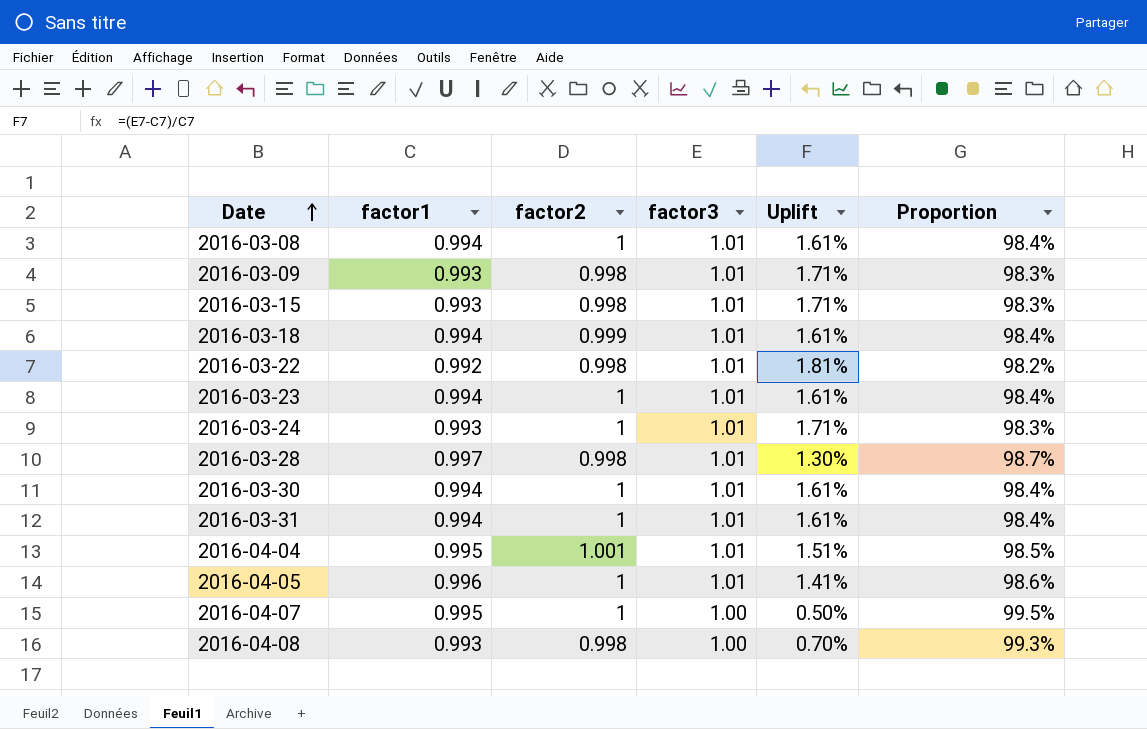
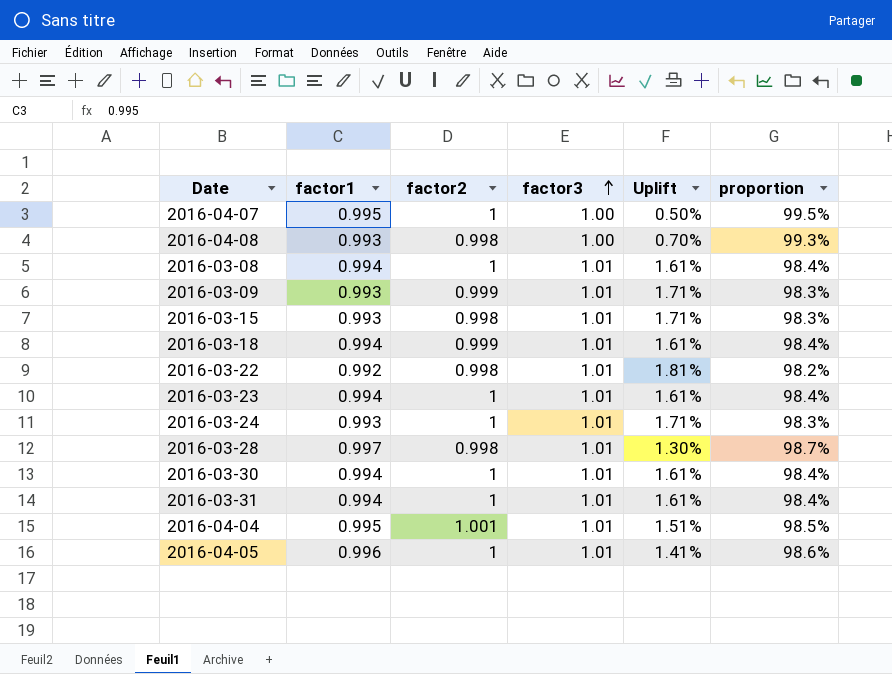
row order: Date ascending -> factor3 ascending
column name: Proportion -> proportion
2016-03-09 | factor2: 0.998 -> 0.999

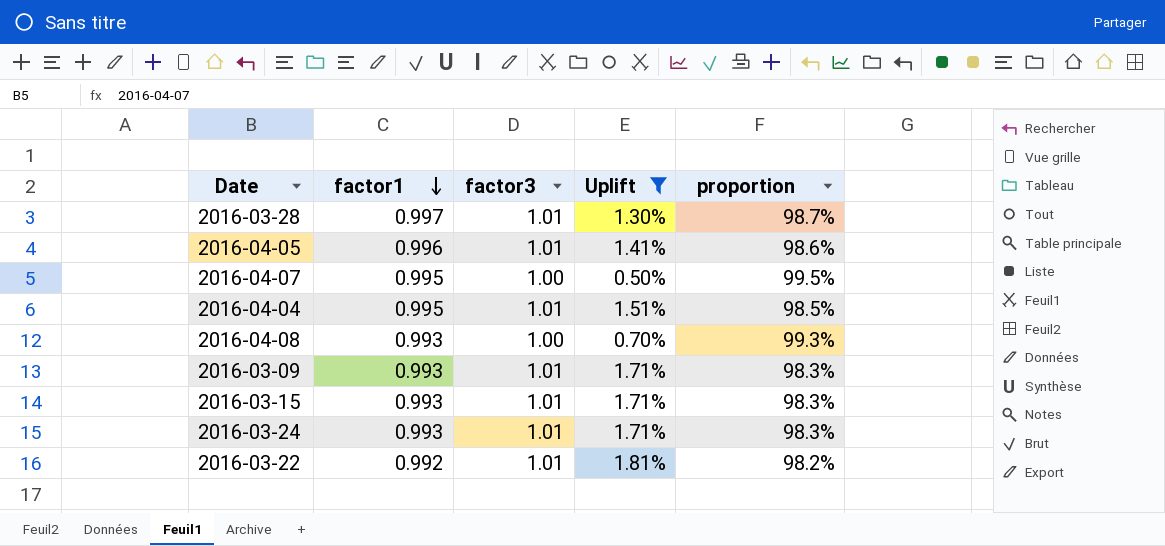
filter: none -> Uplift != 1.61%
row order: factor3 ascending -> factor1 descending
column factor2 | position: 3 -> none

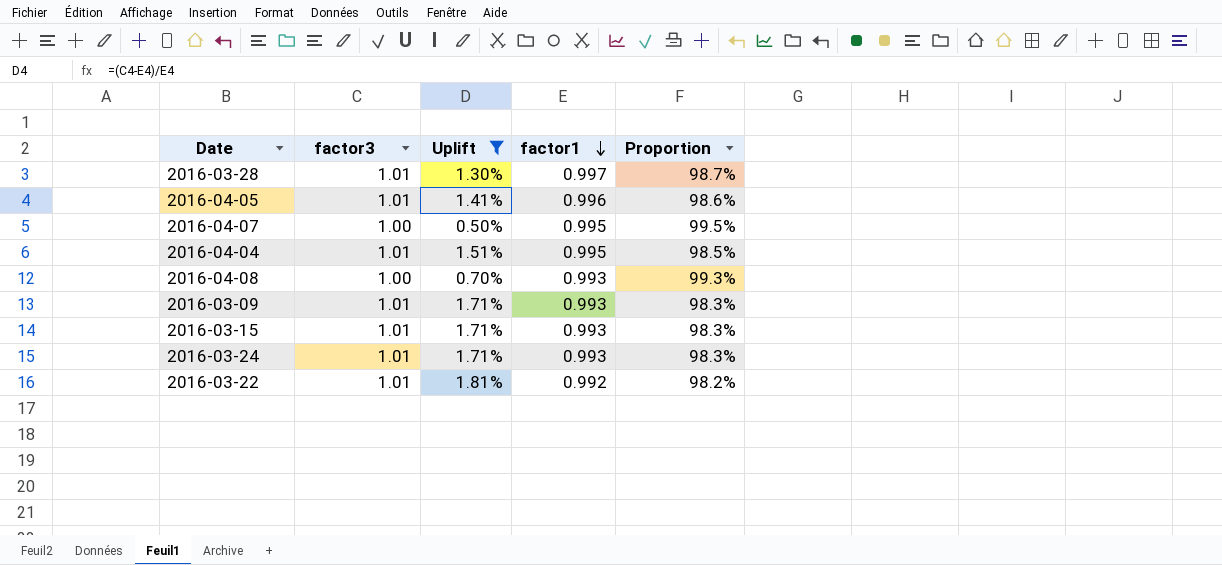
column factor1 | position: 2 -> 4
column name: proportion -> Proportion

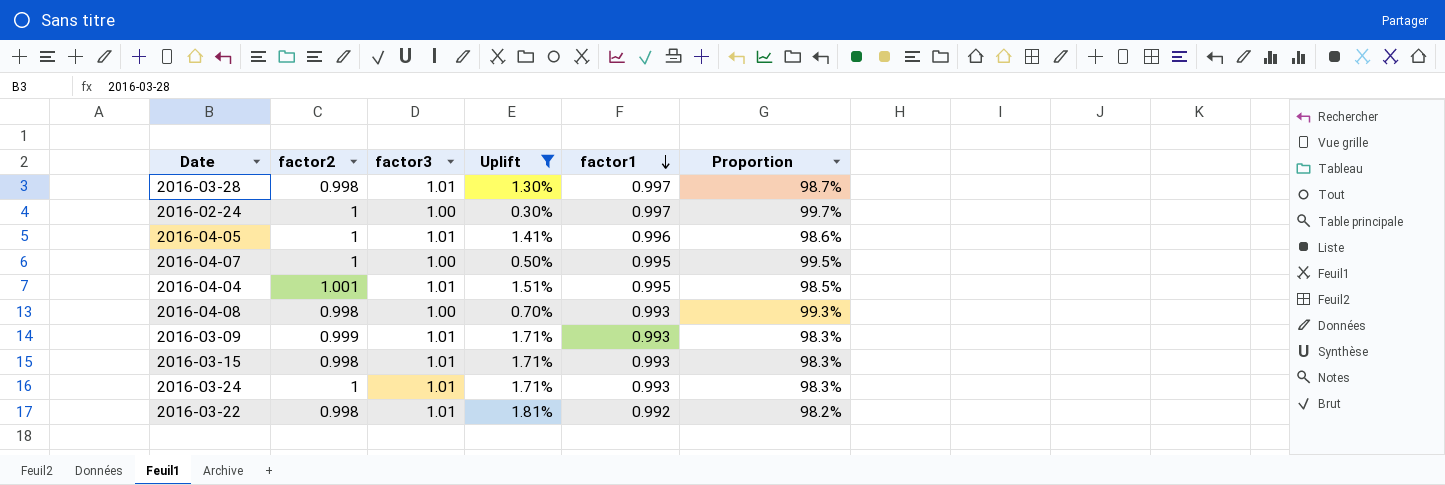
column factor2 | position: none -> 2
row 2016-02-24: none -> 1 | 1.00 | 0.30% | 0.997 | 99.7%

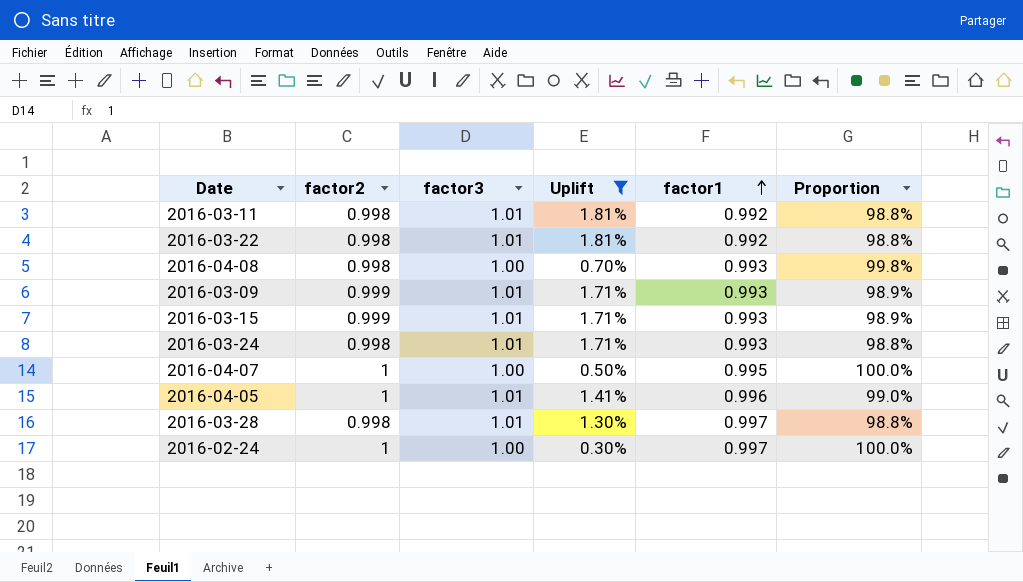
row order: factor1 descending -> factor1 ascending
column Proportion | formula: [factor1] / [factor3] -> [factor2] / [factor3]
row 2016-04-04: 1.001 | 1.01 | 1.51% | 0.995 | 98.5% -> none
row 2016-03-11: none -> 0.998 | 1.01 | 1.81% | 0.992 | 98.8%
2016-03-15 | factor2: 0.998 -> 0.999
2016-03-24 | factor2: 1 -> 0.998

